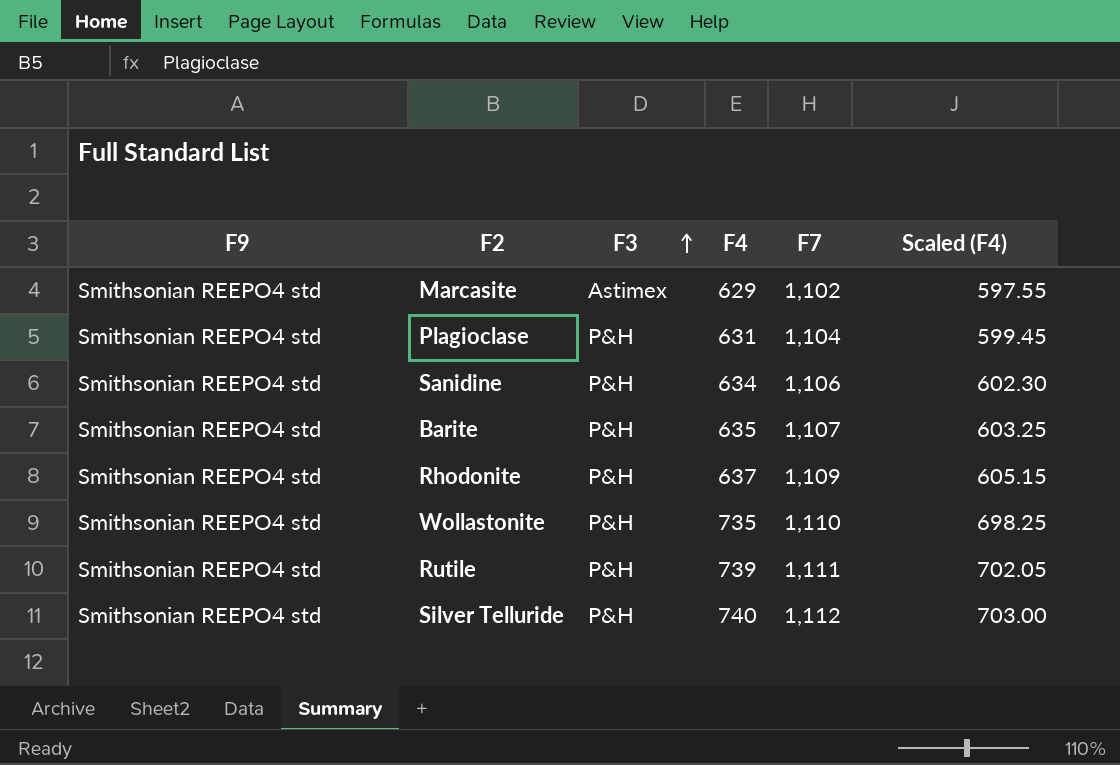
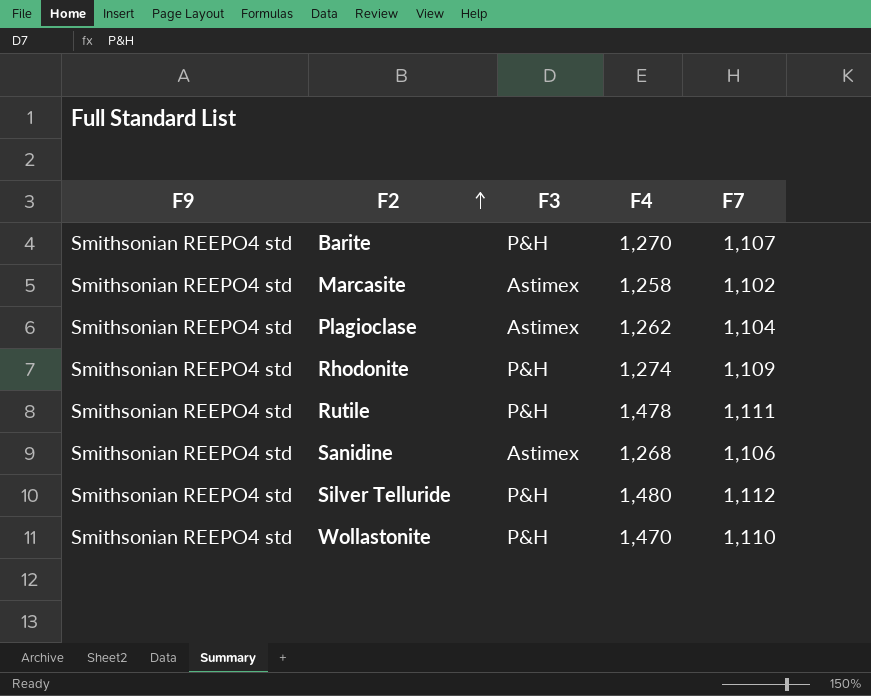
row order: F3 ascending -> F2 ascending
column Scaled (F4) | formula: [F4] * 0.95 -> none
Barite | F4: 635 -> 1,270
Marcasite | F4: 629 -> 1,258
Plagioclase | F3: P&H -> Astimex
Plagioclase | F4: 631 -> 1,262
Rhodonite | F4: 637 -> 1,274
Rutile | F4: 739 -> 1,478
Sanidine | F3: P&H -> Astimex
Sanidine | F4: 634 -> 1,268
Silver Telluride | F4: 740 -> 1,480
Wollastonite | F4: 735 -> 1,470

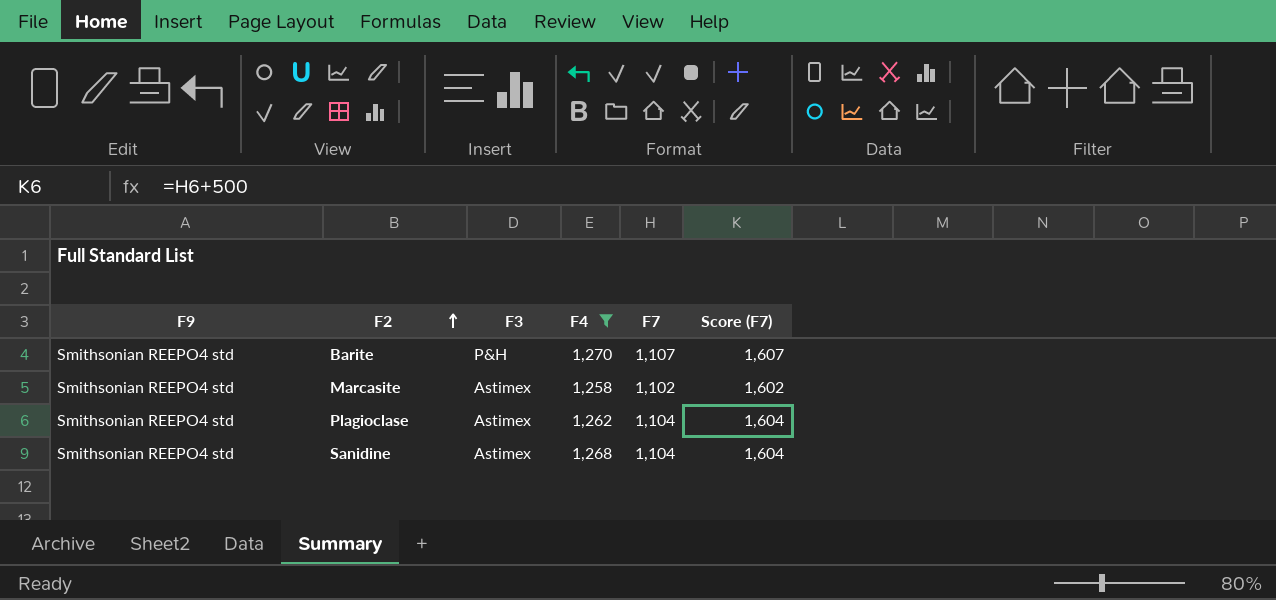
filter: none -> F4 <= 1,270
column Score (F7) | formula: none -> [F7] + 500
Sanidine | F7: 1,106 -> 1,104

